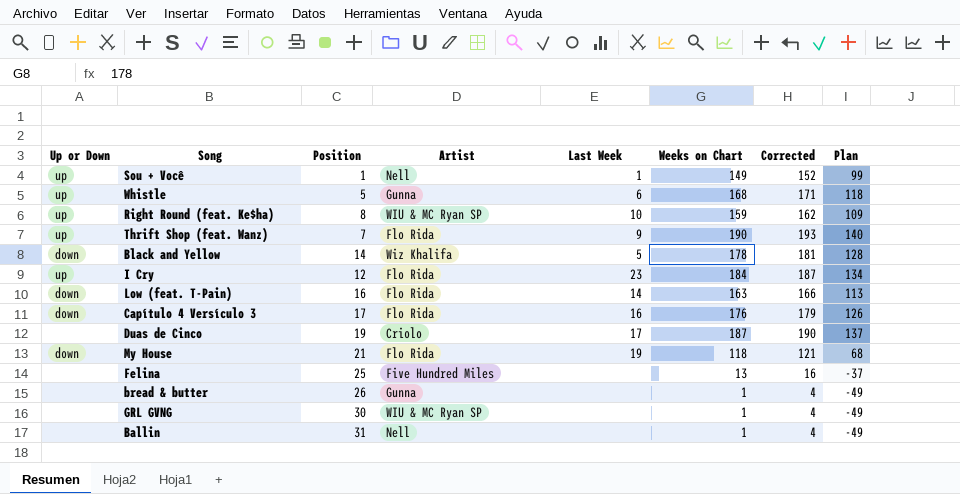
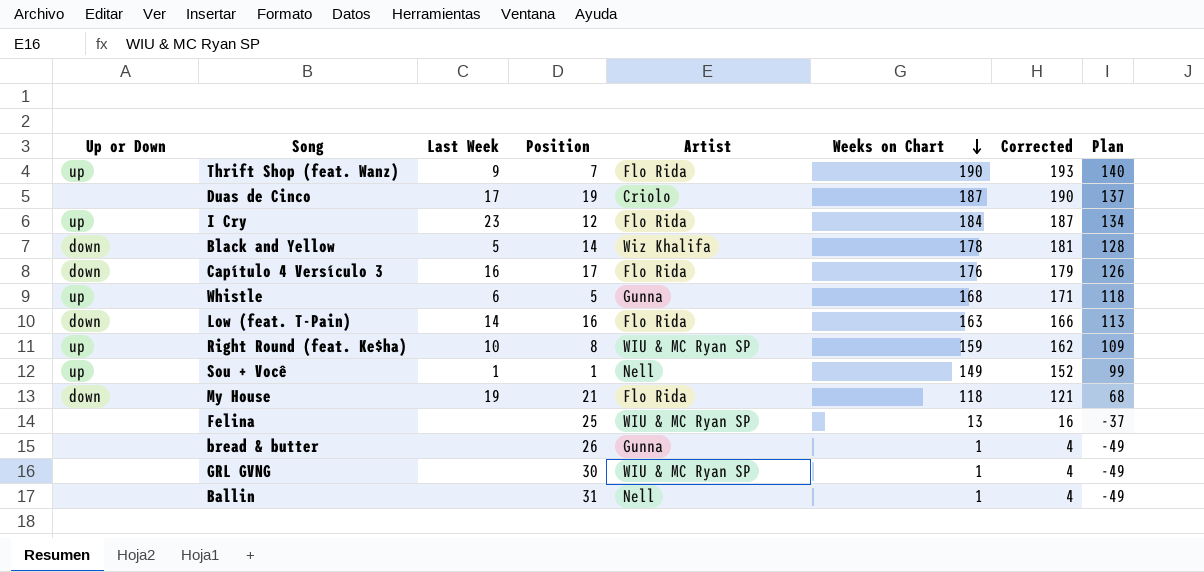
row order: none -> Weeks on Chart descending
column Last Week | position: 5 -> 3
Felina | Artist: Five Hundred Miles -> WIU & MC Ryan SP

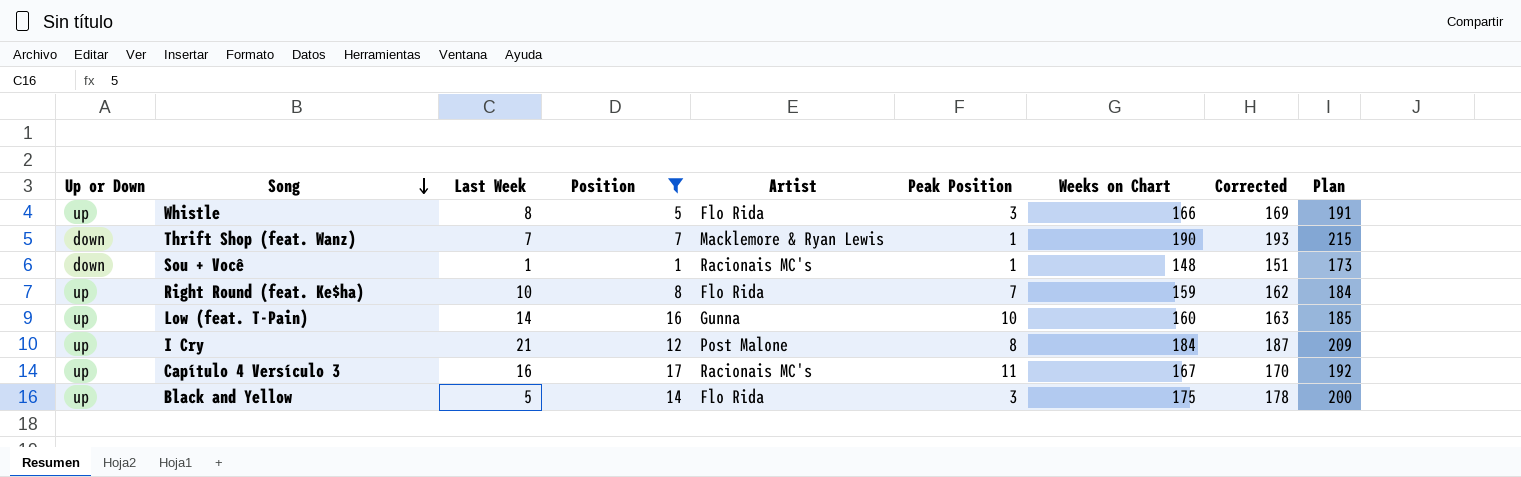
filter: none -> Position <= 17
row order: Weeks on Chart descending -> Song descending
column Peak Position | position: none -> 6
column Plan | formula: [Weeks on Chart] - 50 -> [Weeks on Chart] + 25
Whistle | Last Week: 6 -> 8
Whistle | Artist: Gunna -> Flo Rida
Whistle | Weeks on Chart: 168 -> 166
Whistle | Corrected: 171 -> 169
Thrift Shop (feat. Wanz) | Up or Down: up -> down
Thrift Shop (feat. Wanz) | Last Week: 9 -> 7
Thrift Shop (feat. Wanz) | Artist: Flo Rida -> Macklemore & Ryan Lewis
Sou + Você | Up or Down: up -> down
Sou + Você | Artist: Nell -> Racionais MC's
Sou + Você | Weeks on Chart: 149 -> 148
Sou + Você | Corrected: 152 -> 151
Right Round (feat. Ke$ha) | Artist: WIU & MC Ryan SP -> Flo Rida
Low (feat. T-Pain) | Up or Down: down -> up
Low (feat. T-Pain) | Artist: Flo Rida -> Gunna
Low (feat. T-Pain) | Weeks on Chart: 163 -> 160
Low (feat. T-Pain) | Corrected: 166 -> 163
I Cry | Last Week: 23 -> 21
I Cry | Artist: Flo Rida -> Post Malone
Capítulo 4 Versículo 3 | Up or Down: down -> up
Capítulo 4 Versículo 3 | Artist: Flo Rida -> Racionais MC's
Capítulo 4 Versículo 3 | Weeks on Chart: 176 -> 167
Capítulo 4 Versículo 3 | Corrected: 179 -> 170
Black and Yellow | Up or Down: down -> up
Black and Yellow | Artist: Wiz Khalifa -> Flo Rida
Black and Yellow | Weeks on Chart: 178 -> 175
Black and Yellow | Corrected: 181 -> 178

